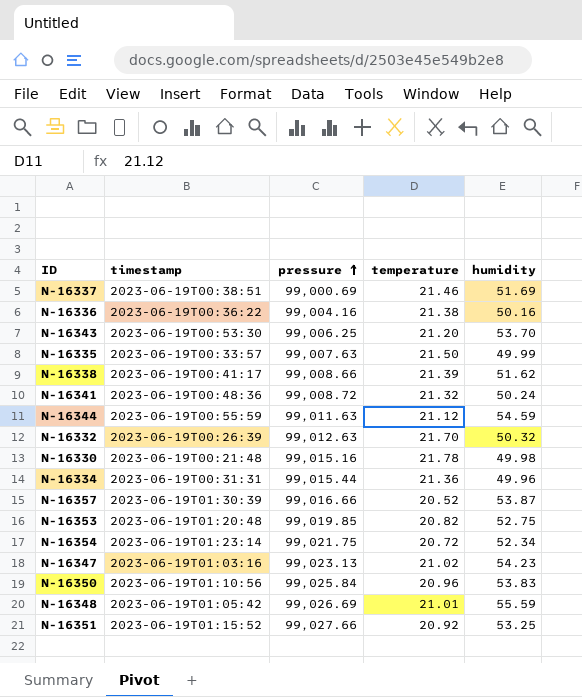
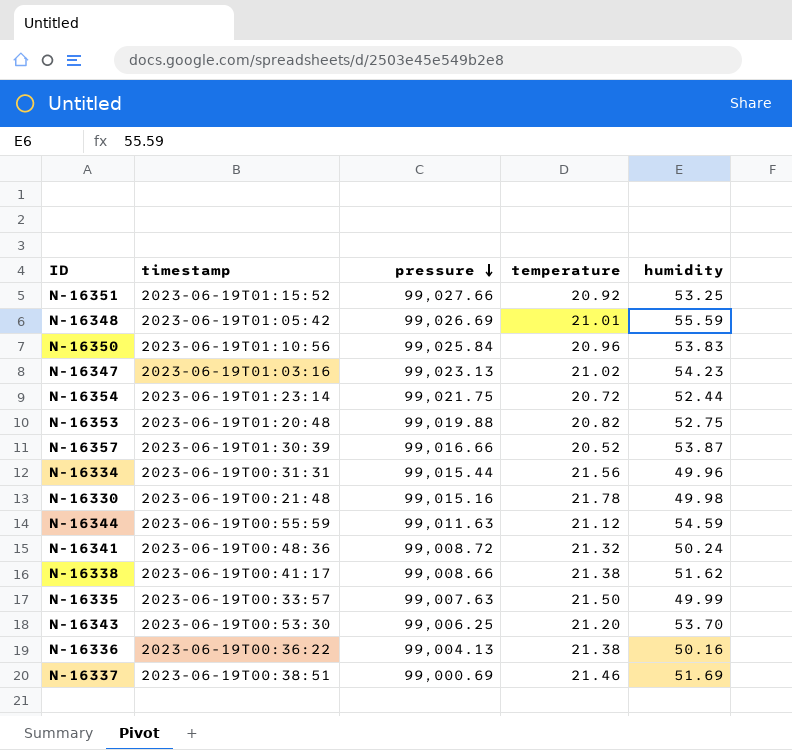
row order: pressure ascending -> pressure descending
row N-16332: 2023-06-19T00:26:39 | 99,012.63 | 21.70 | 50.32 -> none
N-16354 | humidity: 52.34 -> 52.44
N-16353 | pressure: 99,019.85 -> 99,019.88
N-16334 | temperature: 21.36 -> 21.56
N-16338 | temperature: 21.39 -> 21.38
N-16336 | pressure: 99,004.16 -> 99,004.13

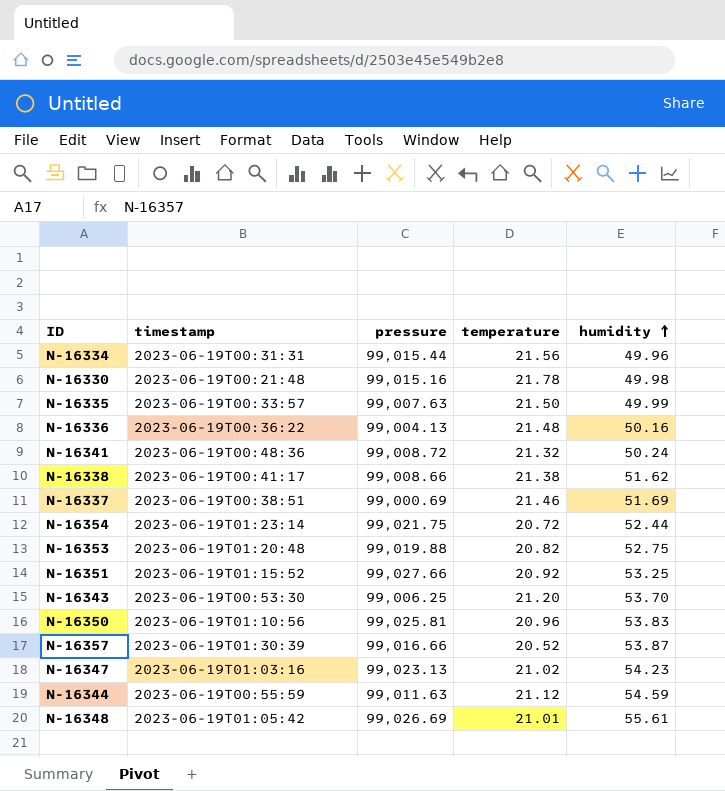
row order: pressure descending -> humidity ascending
N-16336 | temperature: 21.38 -> 21.48
N-16350 | pressure: 99,025.84 -> 99,025.81
N-16348 | humidity: 55.59 -> 55.61

